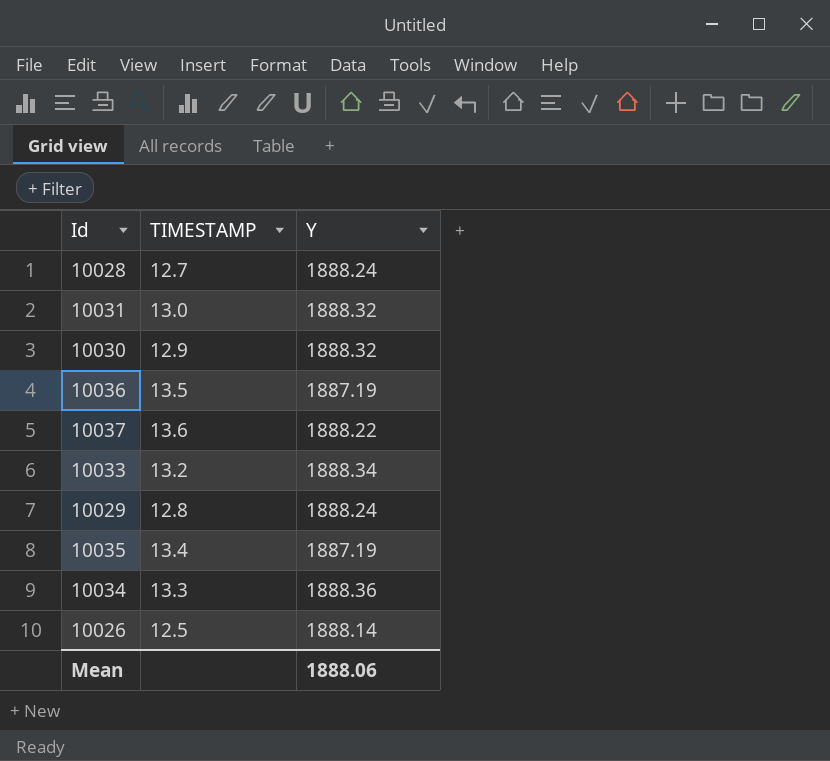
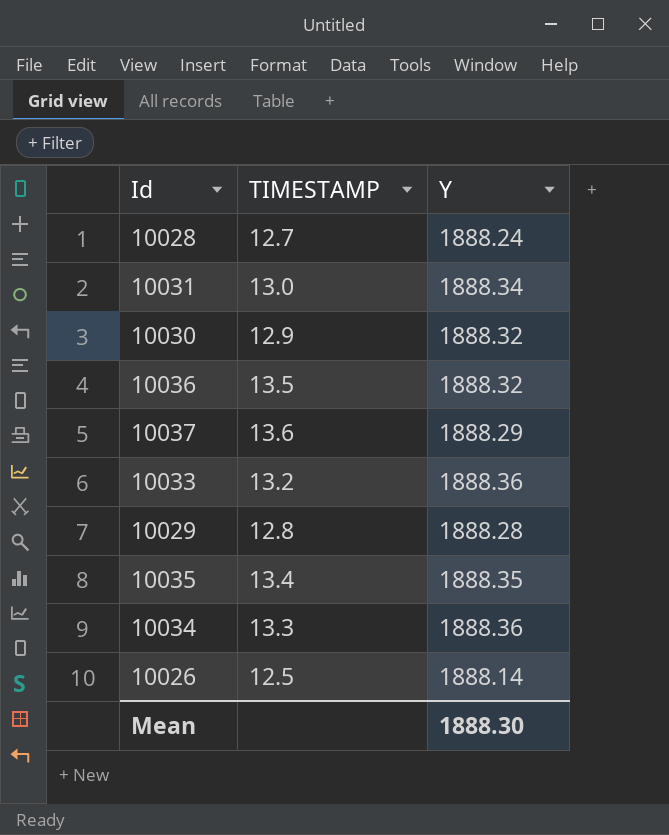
10031 | Y: 1888.32 -> 1888.34
10036 | Y: 1887.19 -> 1888.32
10037 | Y: 1888.22 -> 1888.29
10033 | Y: 1888.34 -> 1888.36
10029 | Y: 1888.24 -> 1888.28
10035 | Y: 1887.19 -> 1888.35
Mean | Y: 1888.06 -> 1888.30

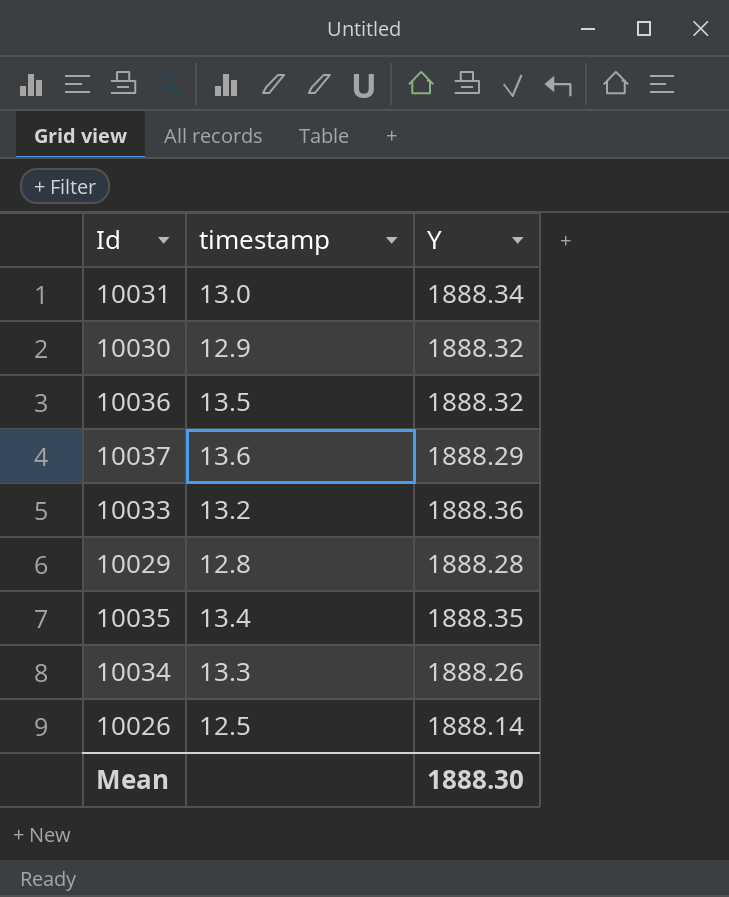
column name: TIMESTAMP -> timestamp
row 10028: 12.7 | 1888.24 -> none
10034 | Y: 1888.36 -> 1888.26

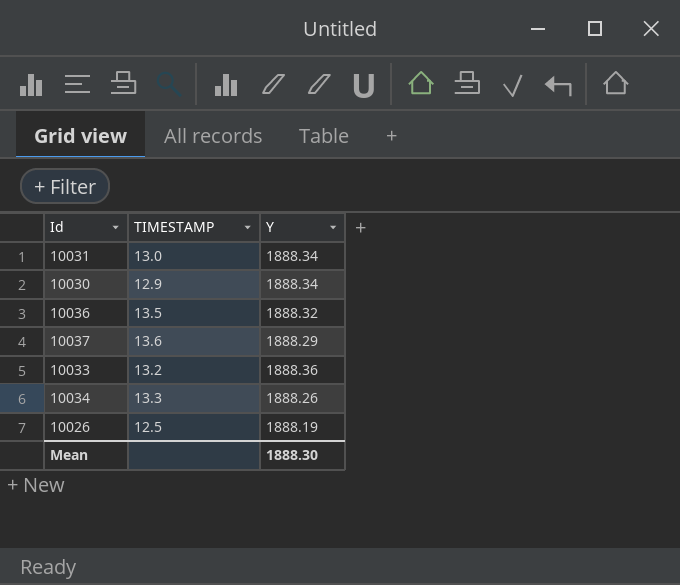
column name: timestamp -> TIMESTAMP
row 10029: 12.8 | 1888.28 -> none
row 10035: 13.4 | 1888.35 -> none
10030 | Y: 1888.32 -> 1888.34
10026 | Y: 1888.14 -> 1888.19

